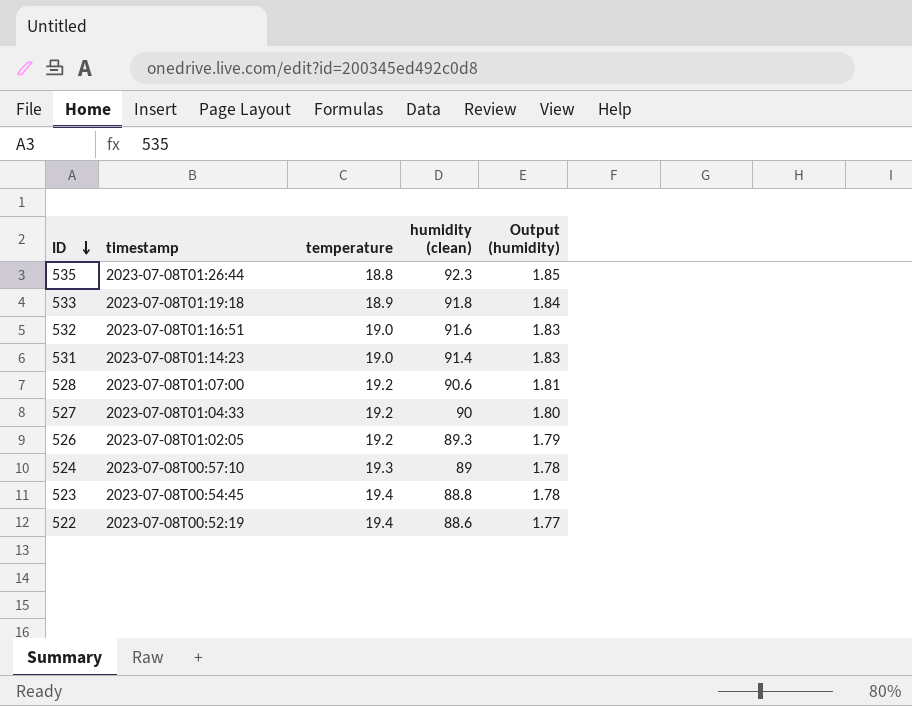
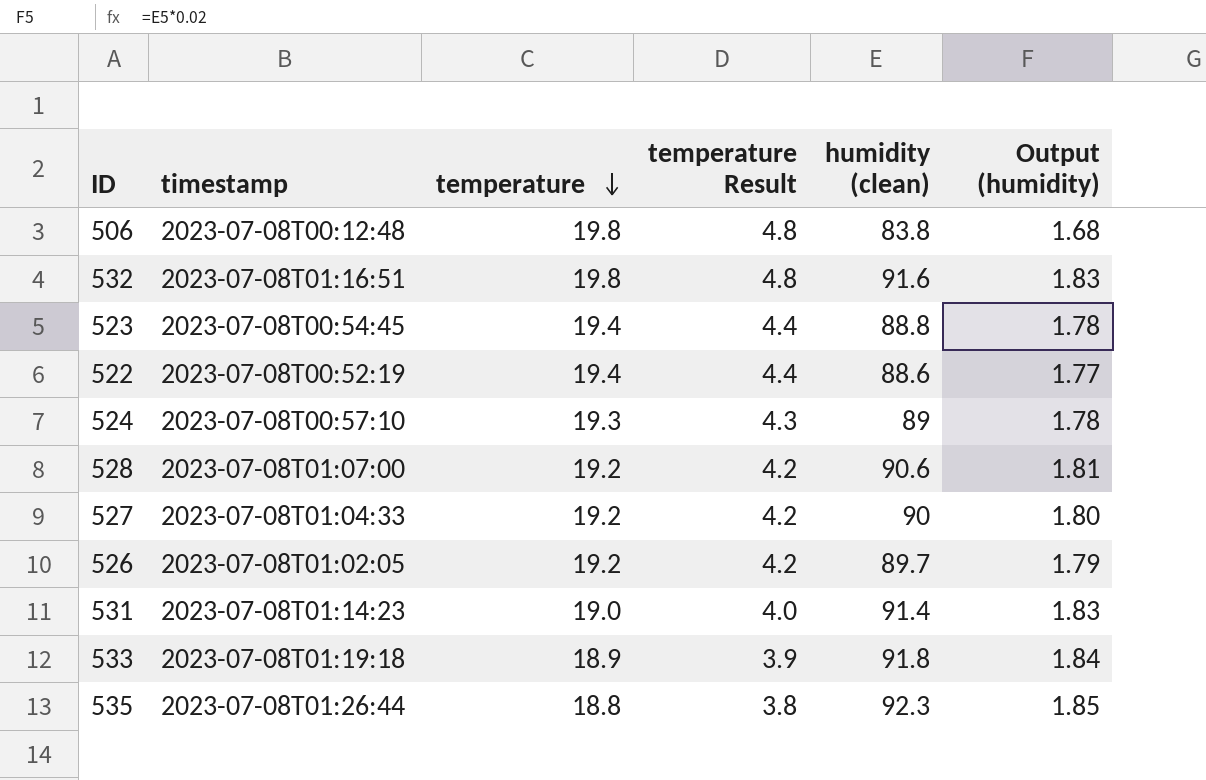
row order: ID descending -> temperature descending
column temperature Result | formula: none -> [temperature] - 15
row 506: none -> 2023-07-08T00:12:48 | 19.8 | 4.8 | 83.8 | 1.68
532 | temperature: 19.0 -> 19.8
526 | humidity (clean): 89.3 -> 89.7

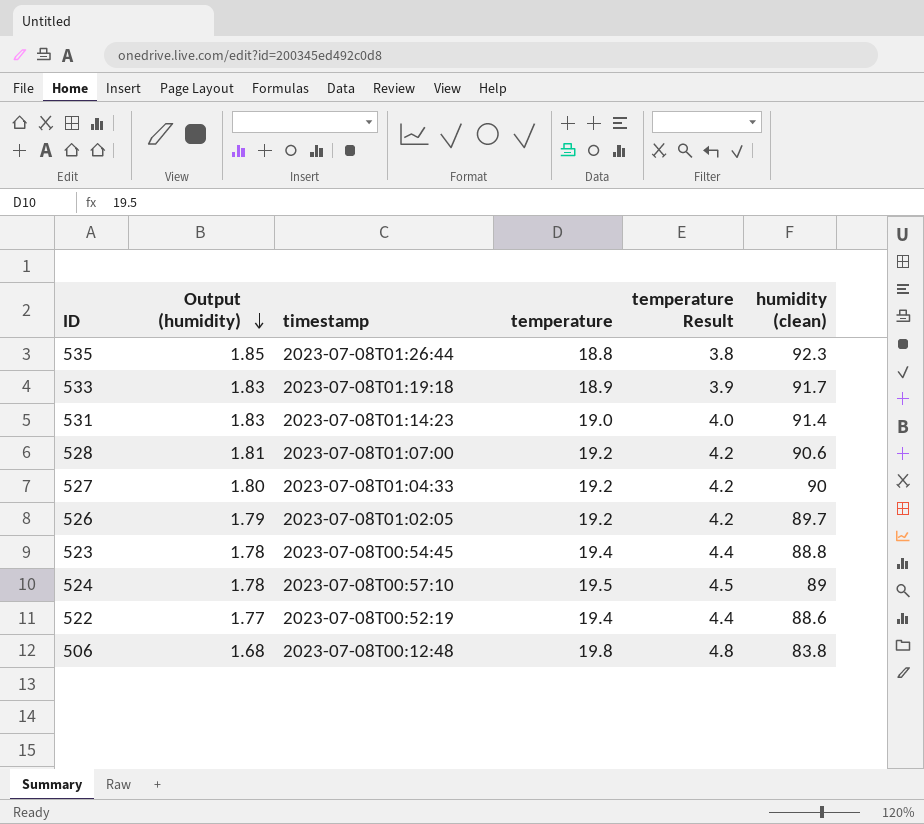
row order: temperature descending -> Output (humidity) descending
column Output (humidity) | position: 6 -> 2
row 532: 2023-07-08T01:16:51 | 19.8 | 4.8 | 91.6 | 1.83 -> none
533 | Output (humidity): 1.84 -> 1.83
533 | humidity (clean): 91.8 -> 91.7
524 | temperature: 19.3 -> 19.5
524 | temperature Result: 4.3 -> 4.5

